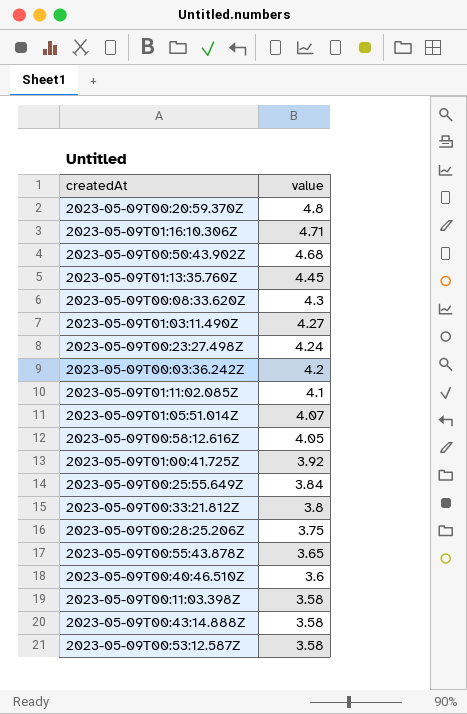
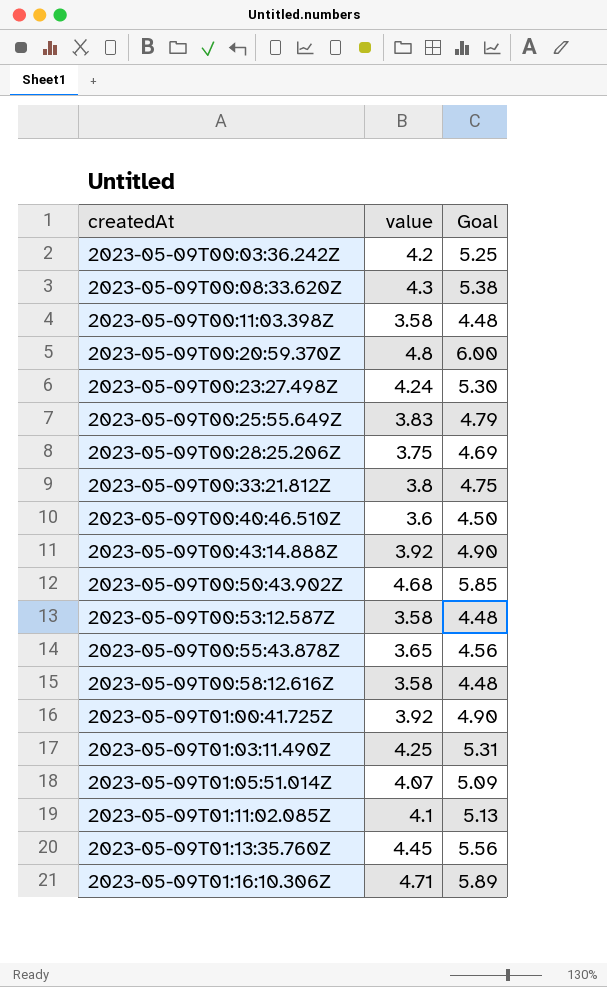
row order: value descending -> createdAt ascending
column Goal | formula: none -> [value] * 1.25
2023-05-09T00:25:55.649Z | value: 3.84 -> 3.83
2023-05-09T00:43:14.888Z | value: 3.58 -> 3.92
2023-05-09T00:58:12.616Z | value: 4.05 -> 3.58
2023-05-09T01:03:11.490Z | value: 4.27 -> 4.25

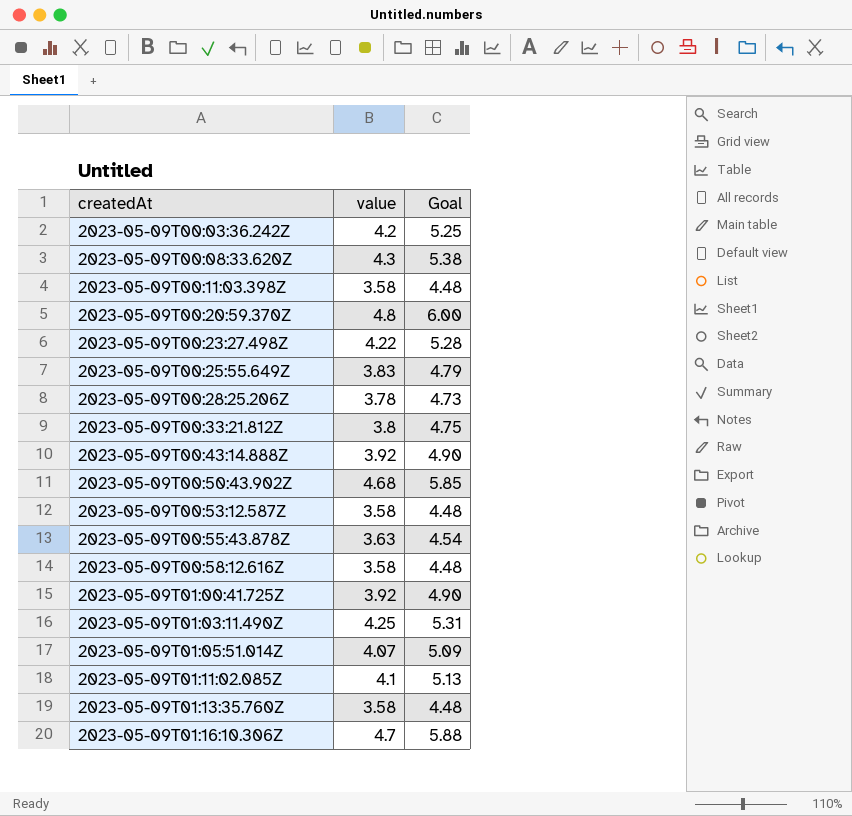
row 2023-05-09T00:40:46.510Z: 3.6 | 4.50 -> none
2023-05-09T00:23:27.498Z | value: 4.24 -> 4.22
2023-05-09T00:23:27.498Z | Goal: 5.30 -> 5.28
2023-05-09T00:28:25.206Z | value: 3.75 -> 3.78
2023-05-09T00:28:25.206Z | Goal: 4.69 -> 4.73
2023-05-09T00:55:43.878Z | value: 3.65 -> 3.63
2023-05-09T00:55:43.878Z | Goal: 4.56 -> 4.54
2023-05-09T01:13:35.760Z | value: 4.45 -> 3.58
2023-05-09T01:13:35.760Z | Goal: 5.56 -> 4.48
2023-05-09T01:16:10.306Z | value: 4.71 -> 4.7
2023-05-09T01:16:10.306Z | Goal: 5.89 -> 5.88

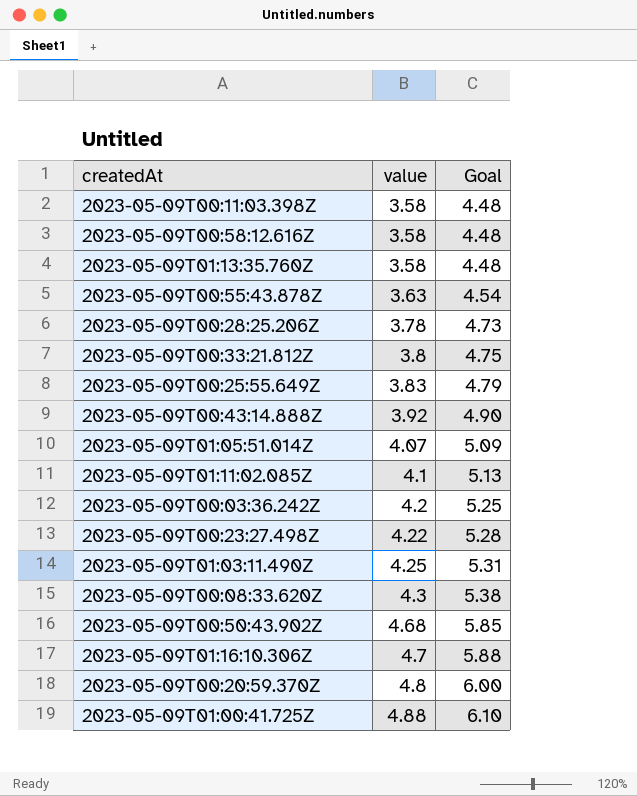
row order: createdAt ascending -> value ascending
row 2023-05-09T00:53:12.587Z: 3.58 | 4.48 -> none
2023-05-09T01:00:41.725Z | value: 3.92 -> 4.88
2023-05-09T01:00:41.725Z | Goal: 4.90 -> 6.10

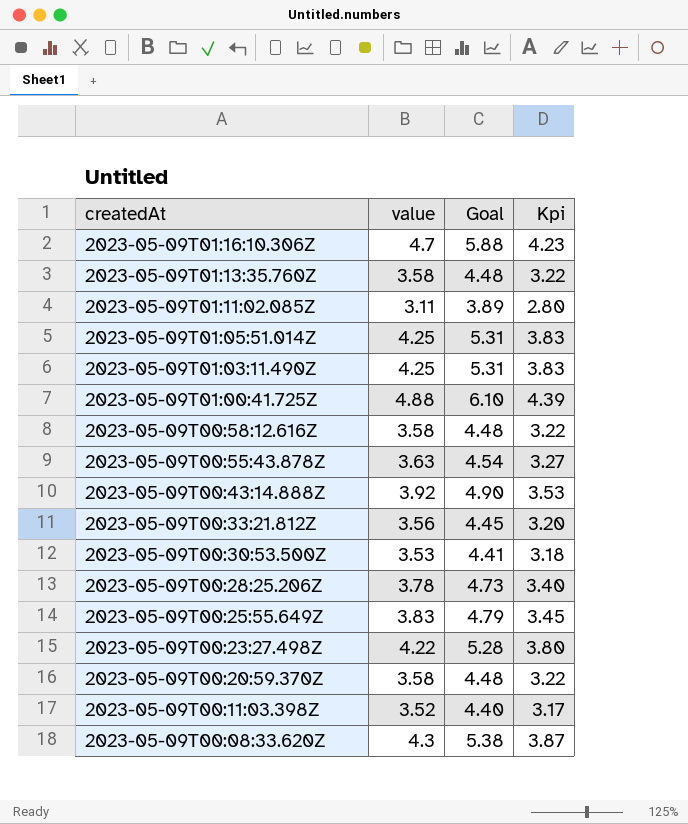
row order: value ascending -> createdAt descending
column Kpi | formula: none -> [value] * 0.9
row 2023-05-09T00:03:36.242Z: 4.2 | 5.25 -> none
row 2023-05-09T00:50:43.902Z: 4.68 | 5.85 -> none
2023-05-09T01:11:02.085Z | value: 4.1 -> 3.11
2023-05-09T01:11:02.085Z | Goal: 5.13 -> 3.89
2023-05-09T01:05:51.014Z | value: 4.07 -> 4.25
2023-05-09T01:05:51.014Z | Goal: 5.09 -> 5.31
2023-05-09T00:33:21.812Z | value: 3.8 -> 3.56
2023-05-09T00:33:21.812Z | Goal: 4.75 -> 4.45
row 2023-05-09T00:30:53.500Z: none -> 3.53 | 4.41 | 3.18
2023-05-09T00:20:59.370Z | value: 4.8 -> 3.58
2023-05-09T00:20:59.370Z | Goal: 6.00 -> 4.48
2023-05-09T00:11:03.398Z | value: 3.58 -> 3.52
2023-05-09T00:11:03.398Z | Goal: 4.48 -> 4.40

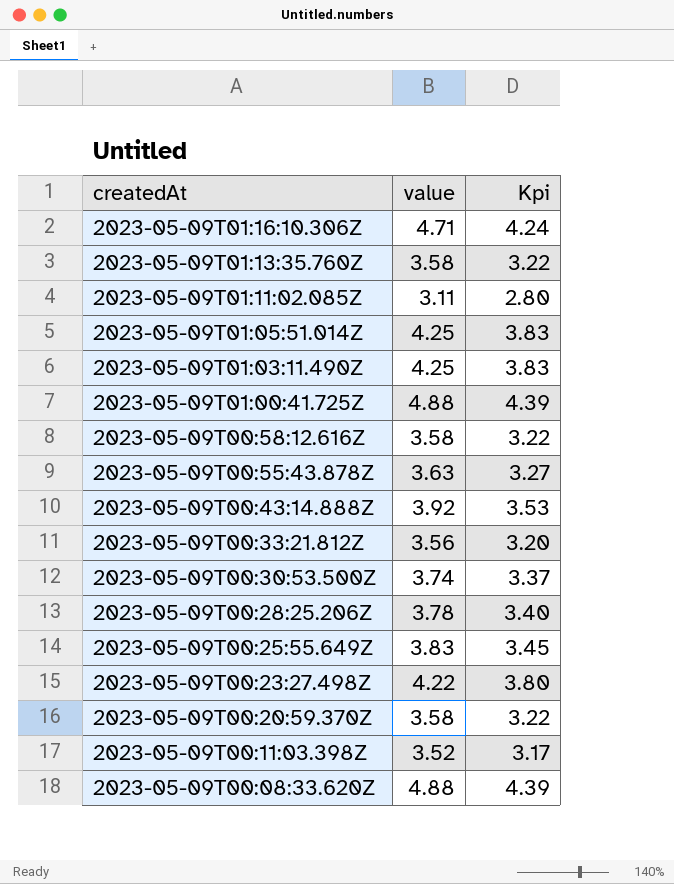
column Goal | formula: [value] * 1.25 -> none
2023-05-09T01:16:10.306Z | value: 4.7 -> 4.71
2023-05-09T01:16:10.306Z | Kpi: 4.23 -> 4.24
2023-05-09T00:30:53.500Z | value: 3.53 -> 3.74
2023-05-09T00:30:53.500Z | Kpi: 3.18 -> 3.37
2023-05-09T00:08:33.620Z | value: 4.3 -> 4.88
2023-05-09T00:08:33.620Z | Kpi: 3.87 -> 4.39

